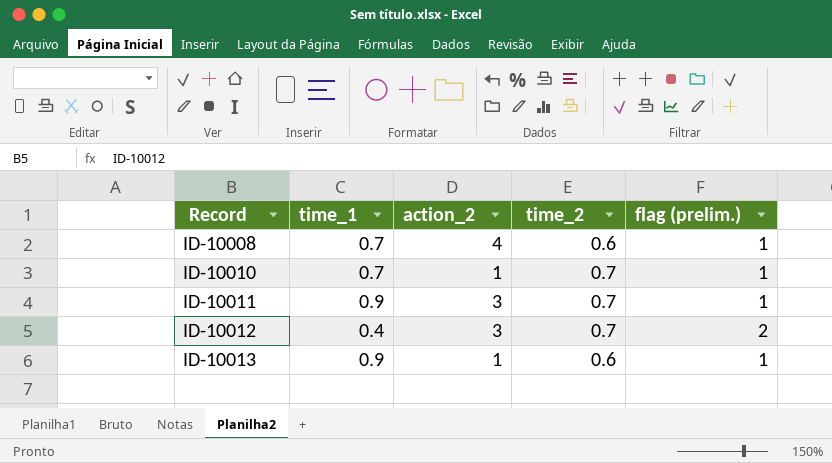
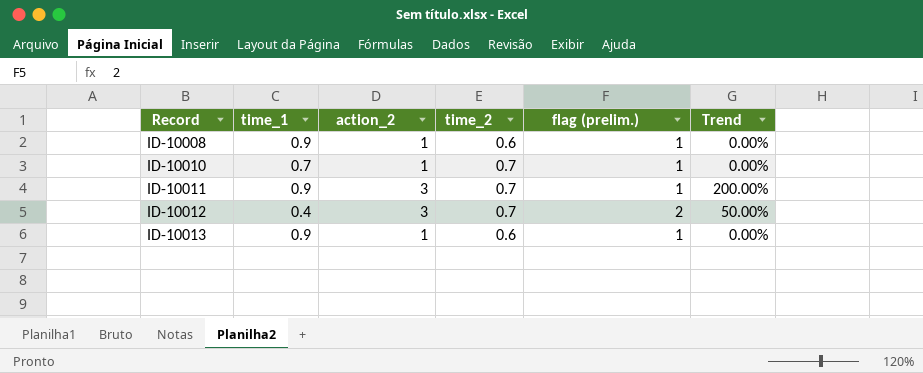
column Trend | formula: none -> ([action_2] - [flag (prelim.)]) / [flag (prelim.)]
ID-10008 | time_1: 0.7 -> 0.9
ID-10008 | action_2: 4 -> 1

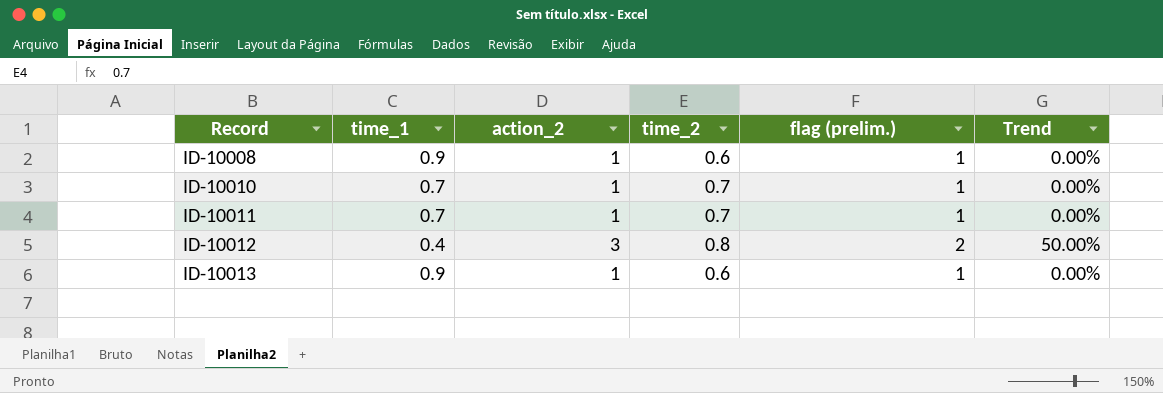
ID-10011 | time_1: 0.9 -> 0.7
ID-10011 | action_2: 3 -> 1
ID-10011 | Trend: 200.00% -> 0.00%
ID-10012 | time_2: 0.7 -> 0.8

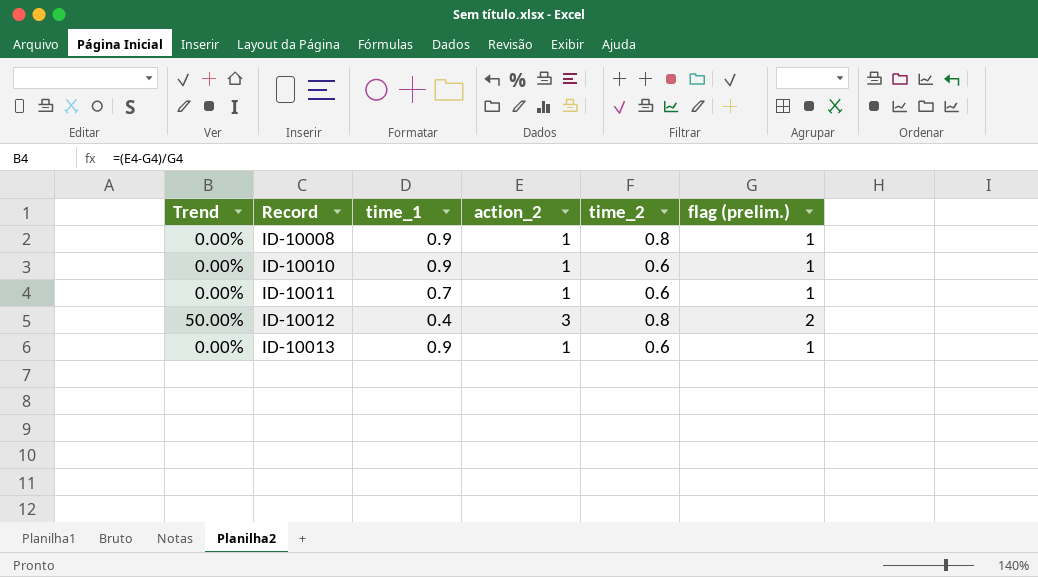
column Trend | position: 6 -> 1
ID-10008 | time_2: 0.6 -> 0.8
ID-10010 | time_1: 0.7 -> 0.9
ID-10010 | time_2: 0.7 -> 0.6
ID-10011 | time_2: 0.7 -> 0.6

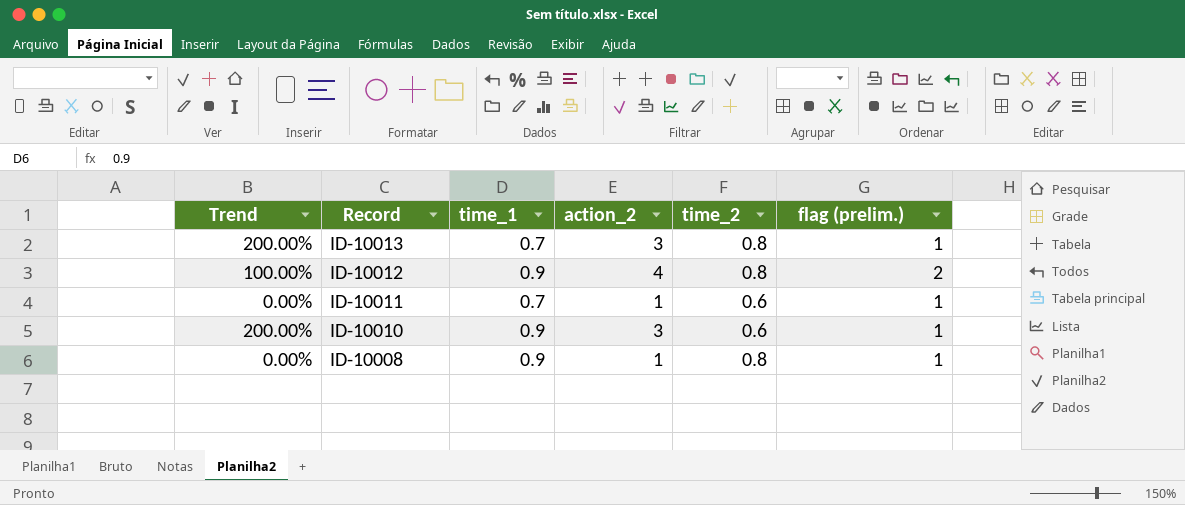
row order: Record ascending -> Record descending
ID-10013 | Trend: 0.00% -> 200.00%
ID-10013 | time_1: 0.9 -> 0.7
ID-10013 | action_2: 1 -> 3
ID-10013 | time_2: 0.6 -> 0.8
ID-10012 | Trend: 50.00% -> 100.00%
ID-10012 | time_1: 0.4 -> 0.9
ID-10012 | action_2: 3 -> 4
ID-10010 | Trend: 0.00% -> 200.00%
ID-10010 | action_2: 1 -> 3

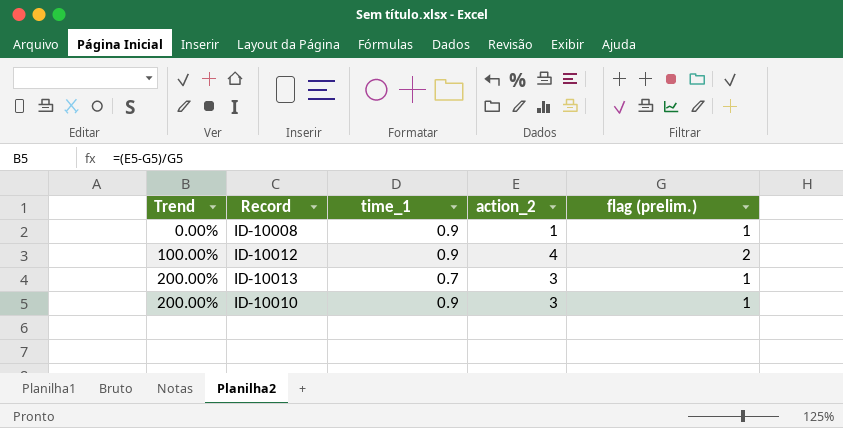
row order: Record descending -> Trend ascending
column time_2 | position: 5 -> none
row ID-10011: 0.00% | 0.7 | 1 | 0.6 | 1 -> none

